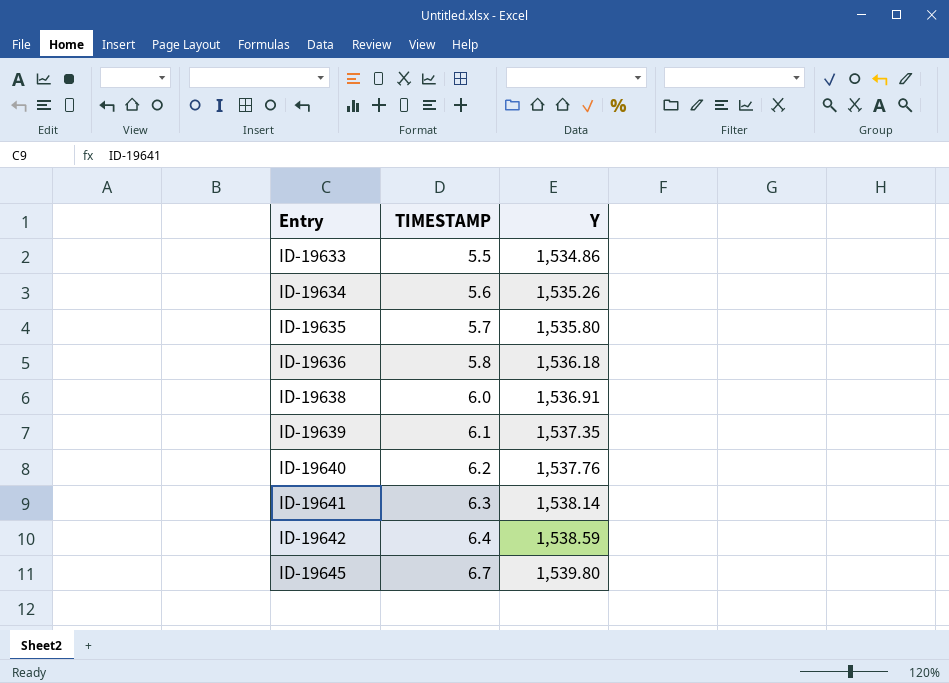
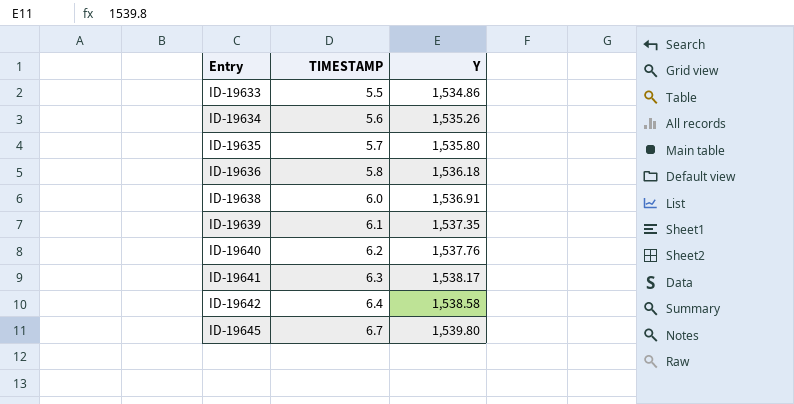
ID-19641 | Y: 1,538.14 -> 1,538.17
ID-19642 | Y: 1,538.59 -> 1,538.58

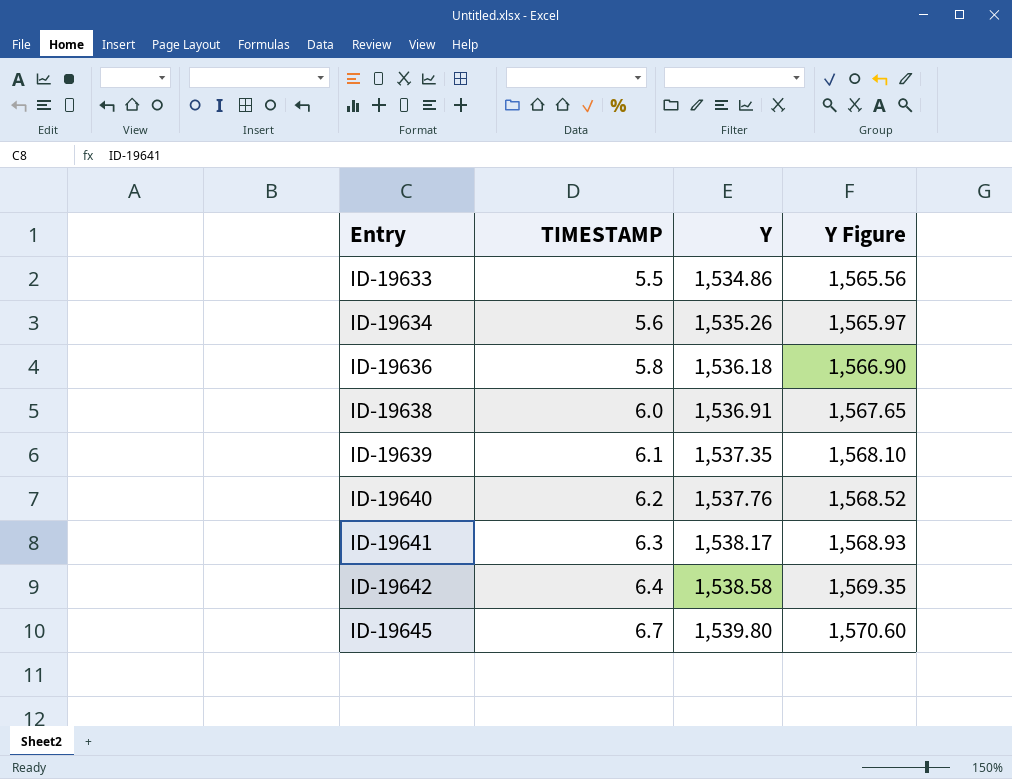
column Y Figure | formula: none -> [Y] * 1.02
row ID-19635: 5.7 | 1,535.80 -> none

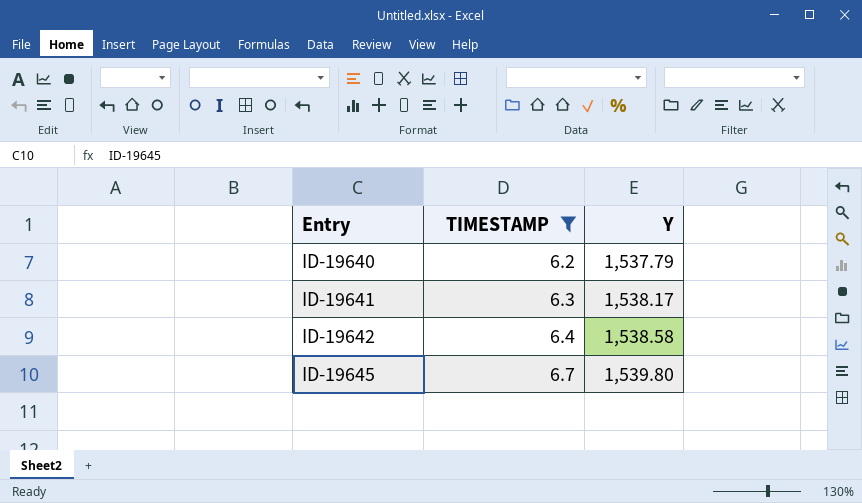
filter: none -> TIMESTAMP >= 6.2
column Y Figure | formula: [Y] * 1.02 -> none
ID-19640 | Y: 1,537.76 -> 1,537.79

